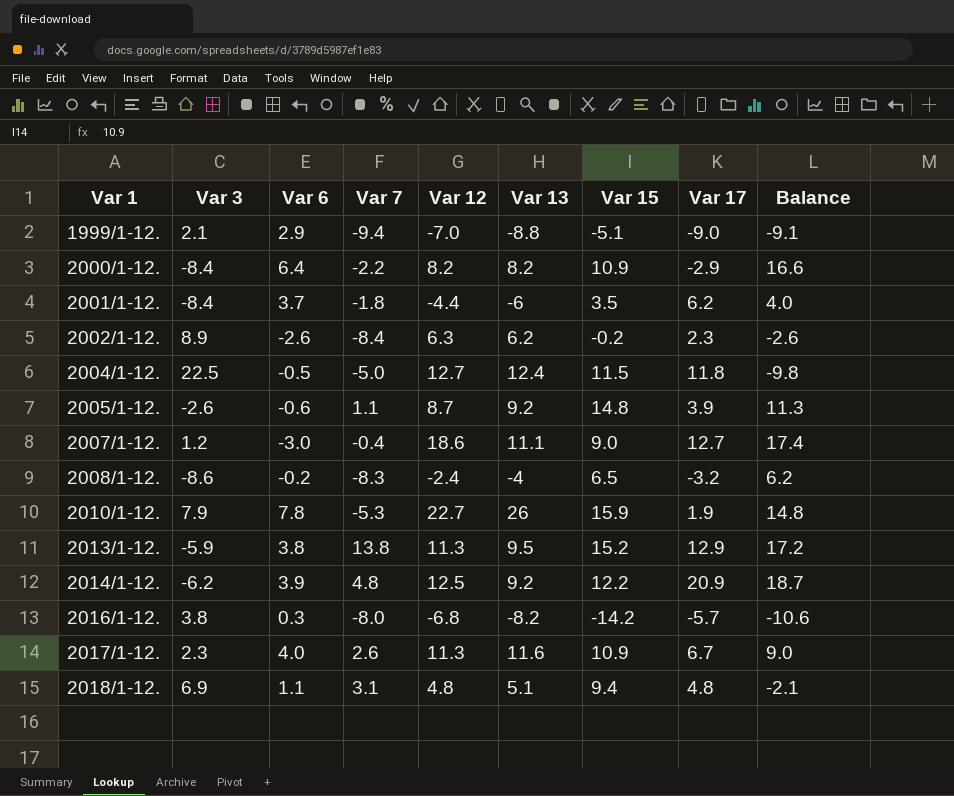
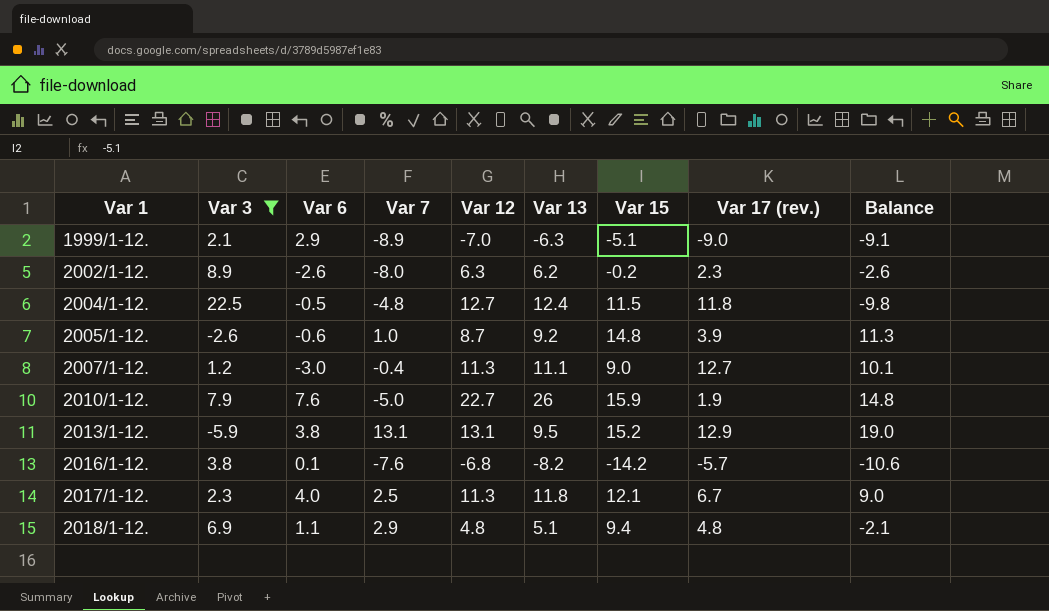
filter: none -> Var 3 >= -5.9
column name: Var 17 -> Var 17 (rev.)
1999/1-12. | Var 7: -9.4 -> -8.9
1999/1-12. | Var 13: -8.8 -> -6.3
2002/1-12. | Var 7: -8.4 -> -8.0
2004/1-12. | Var 7: -5.0 -> -4.8
2005/1-12. | Var 7: 1.1 -> 1.0
2007/1-12. | Var 12: 18.6 -> 11.3
2007/1-12. | Balance: 17.4 -> 10.1
2010/1-12. | Var 6: 7.8 -> 7.6
2010/1-12. | Var 7: -5.3 -> -5.0
2013/1-12. | Var 7: 13.8 -> 13.1
2013/1-12. | Var 12: 11.3 -> 13.1
2013/1-12. | Balance: 17.2 -> 19.0
2016/1-12. | Var 6: 0.3 -> 0.1
2016/1-12. | Var 7: -8.0 -> -7.6
2017/1-12. | Var 7: 2.6 -> 2.5
2017/1-12. | Var 13: 11.6 -> 11.8
2017/1-12. | Var 15: 10.9 -> 12.1
2018/1-12. | Var 7: 3.1 -> 2.9

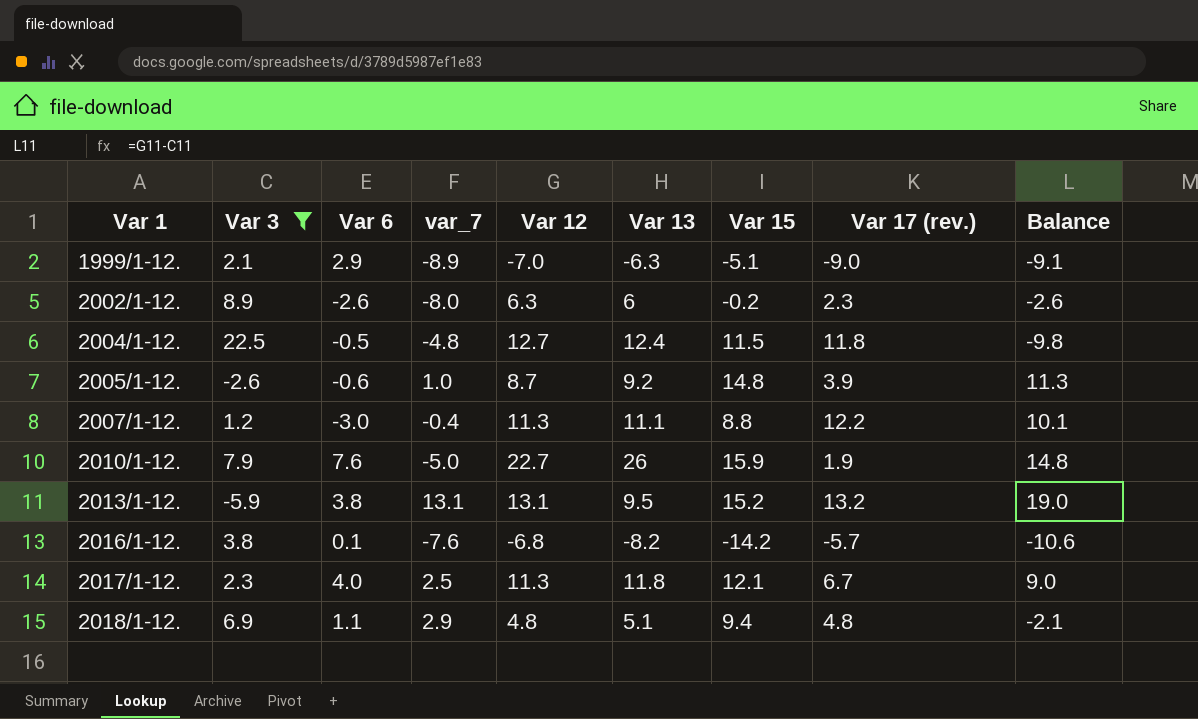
column name: Var 7 -> var_7
2002/1-12. | Var 13: 6.2 -> 6
2007/1-12. | Var 15: 9.0 -> 8.8
2007/1-12. | Var 17 (rev.): 12.7 -> 12.2
2013/1-12. | Var 17 (rev.): 12.9 -> 13.2

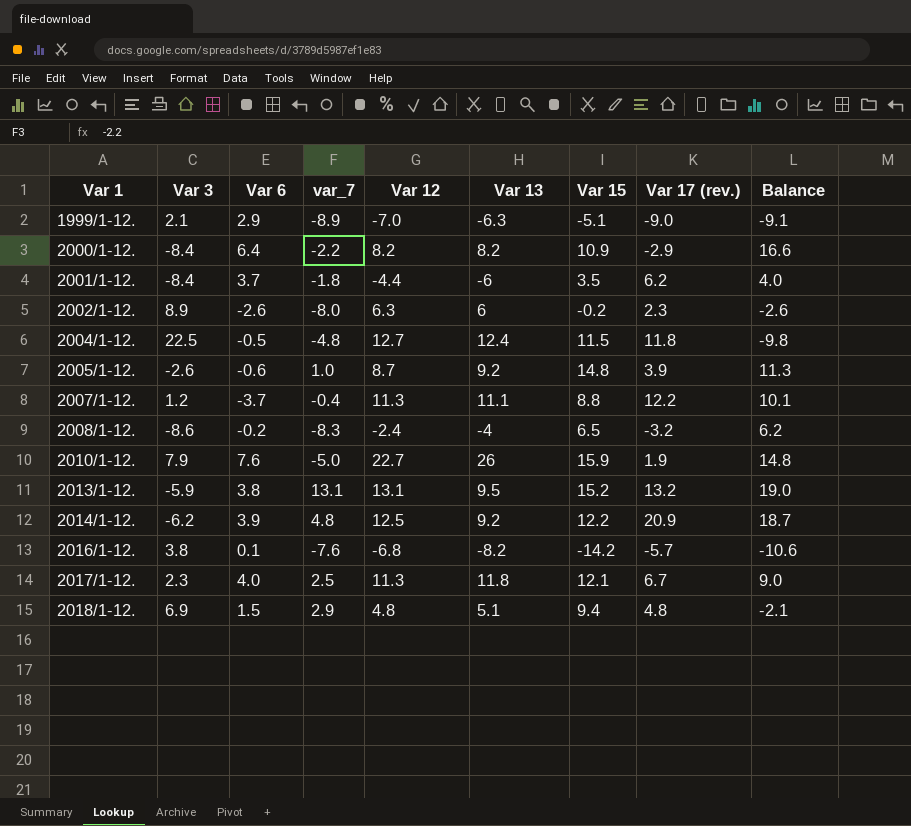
filter: Var 3 >= -5.9 -> none
2007/1-12. | Var 6: -3.0 -> -3.7
2018/1-12. | Var 6: 1.1 -> 1.5

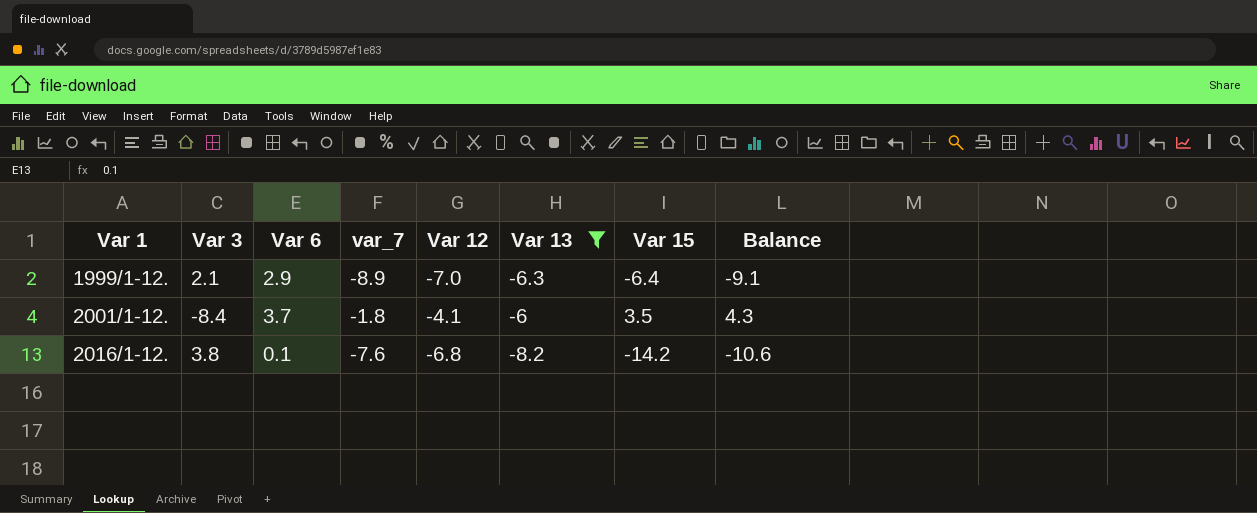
filter: none -> Var 13 <= -6
column Var 17 (rev.) | position: 8 -> none
1999/1-12. | Var 15: -5.1 -> -6.4
2001/1-12. | Var 12: -4.4 -> -4.1
2001/1-12. | Balance: 4.0 -> 4.3

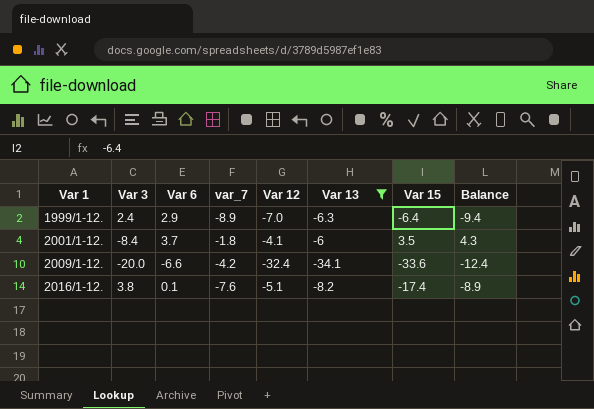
1999/1-12. | Var 3: 2.1 -> 2.4
1999/1-12. | Balance: -9.1 -> -9.4
row 2009/1-12.: none -> -20.0 | -6.6 | -4.2 | -32.4 | -34.1 | -33.6 | -12.4
2016/1-12. | Var 12: -6.8 -> -5.1
2016/1-12. | Var 15: -14.2 -> -17.4
2016/1-12. | Balance: -10.6 -> -8.9

